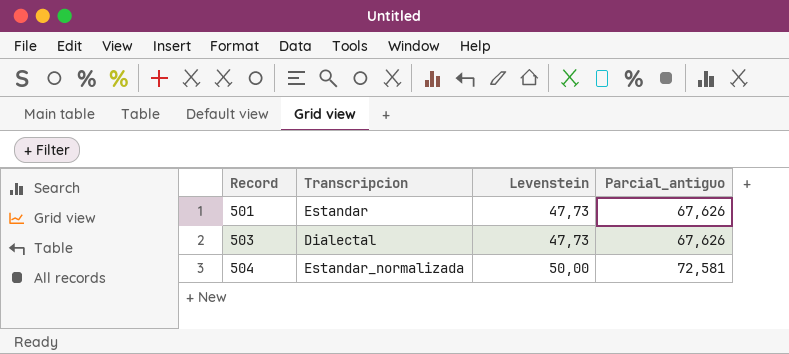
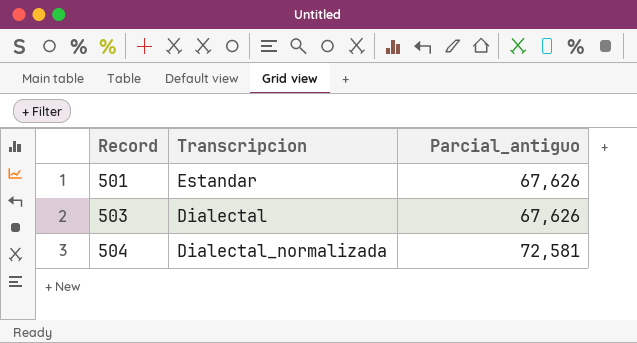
column Levenstein | position: 3 -> none
504 | Transcripcion: Estandar_normalizada -> Dialectal_normalizada

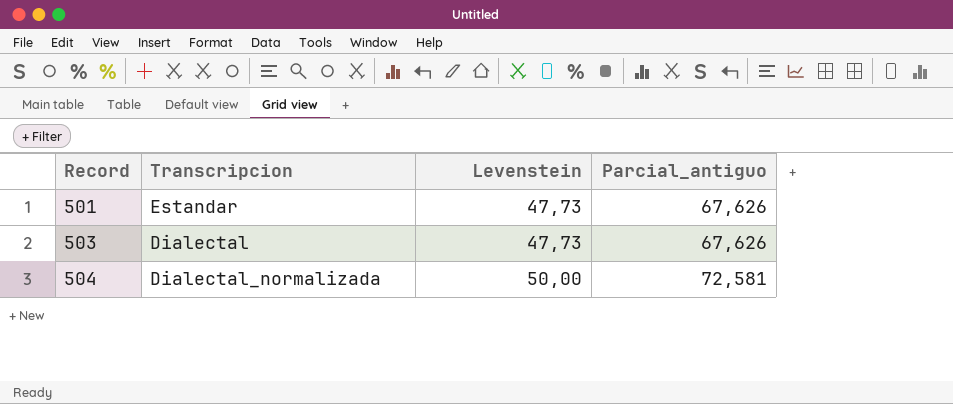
column Levenstein | position: none -> 3

